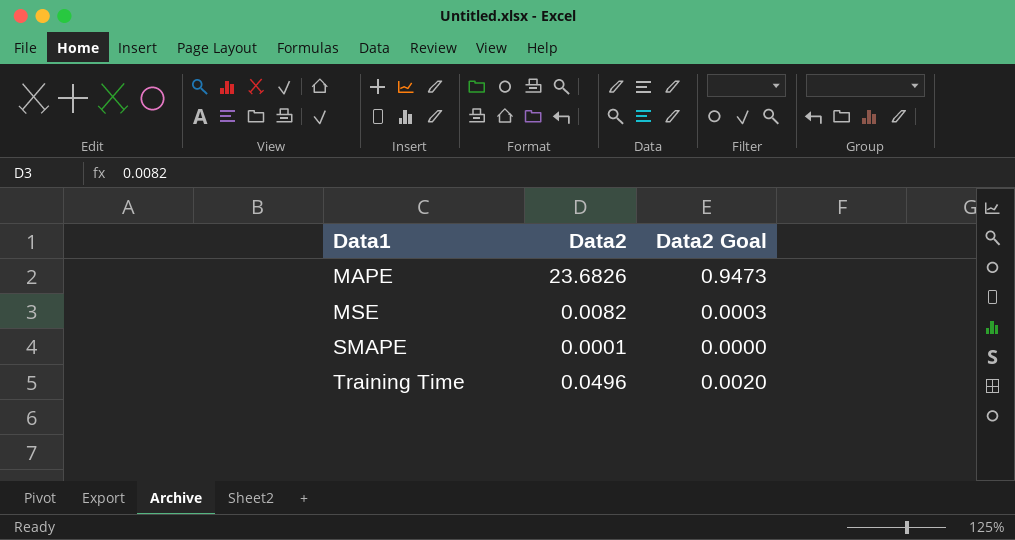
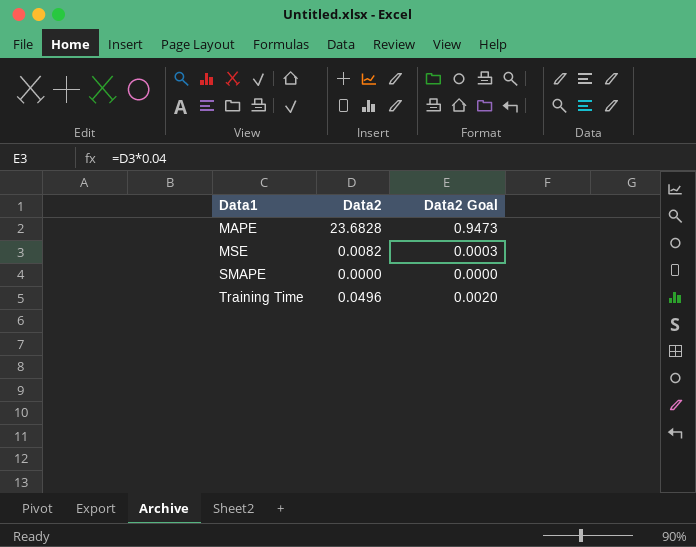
MAPE | Data2: 23.6826 -> 23.6828
SMAPE | Data2: 0.0001 -> 0.0000

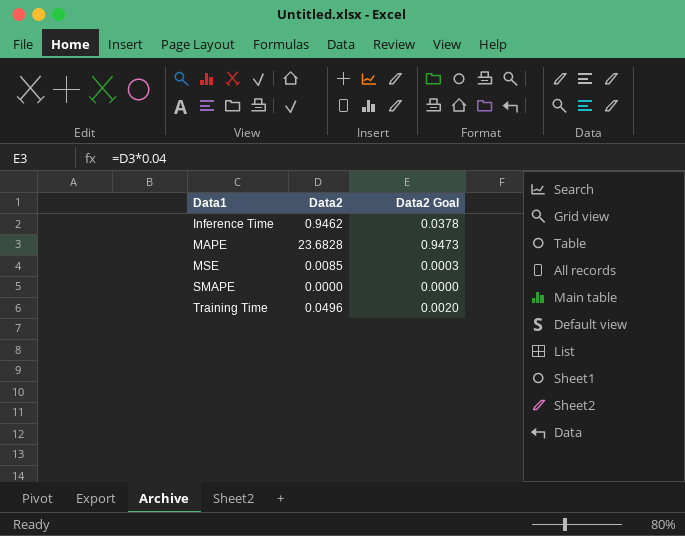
row Inference Time: none -> 0.9462 | 0.0378
MSE | Data2: 0.0082 -> 0.0085

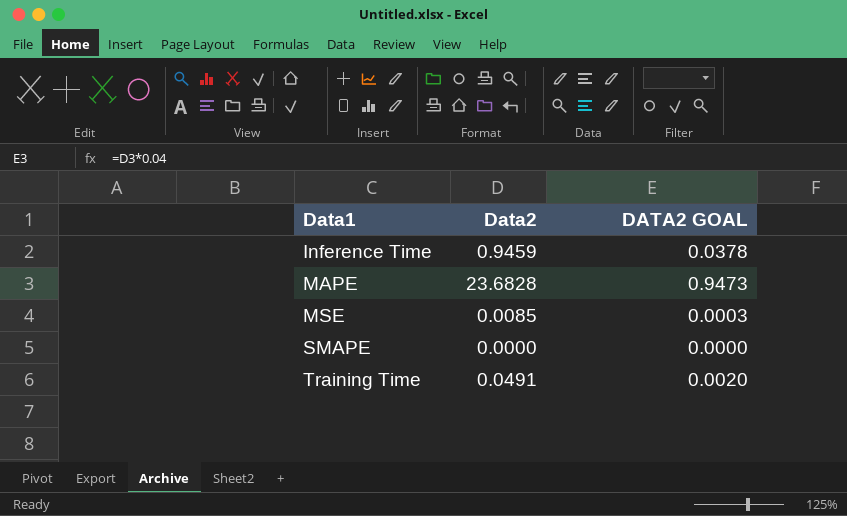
column name: Data2 Goal -> DATA2 GOAL
Inference Time | Data2: 0.9462 -> 0.9459
Training Time | Data2: 0.0496 -> 0.0491

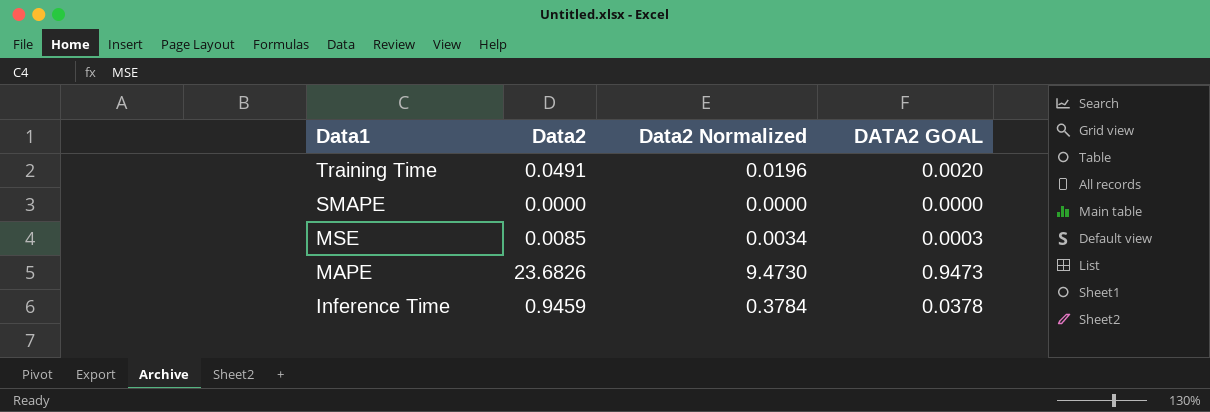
row order: Data1 ascending -> Data1 descending
column Data2 Normalized | formula: none -> [Data2] * 0.4
MAPE | Data2: 23.6828 -> 23.6826

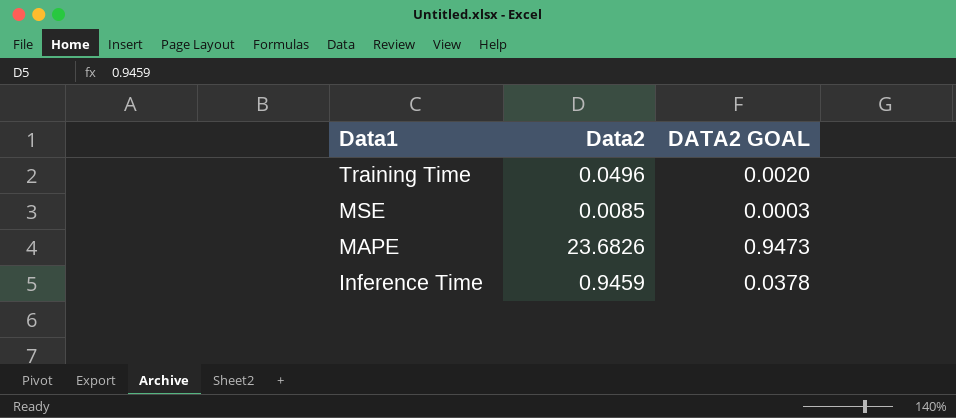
column Data2 Normalized | formula: [Data2] * 0.4 -> none
row SMAPE: 0.0000 | 0.0000 | 0.0000 -> none
Training Time | Data2: 0.0491 -> 0.0496

